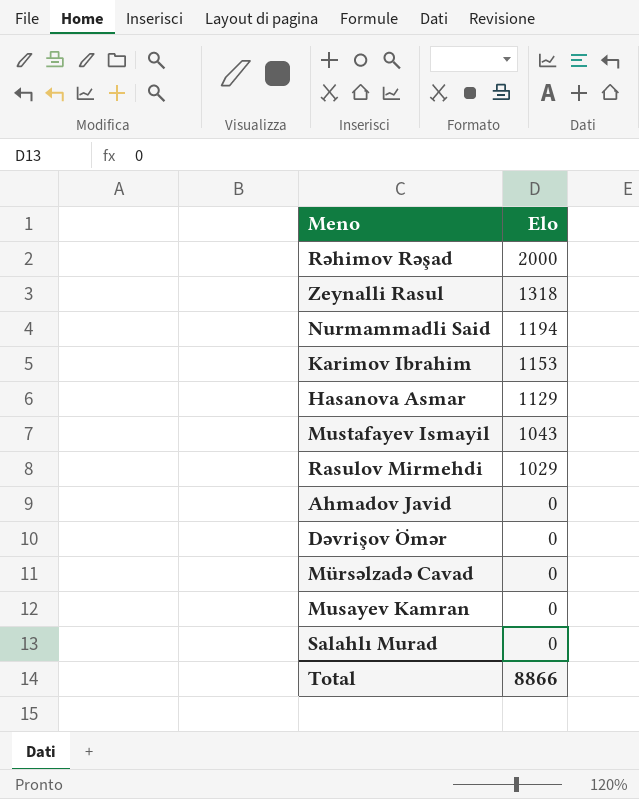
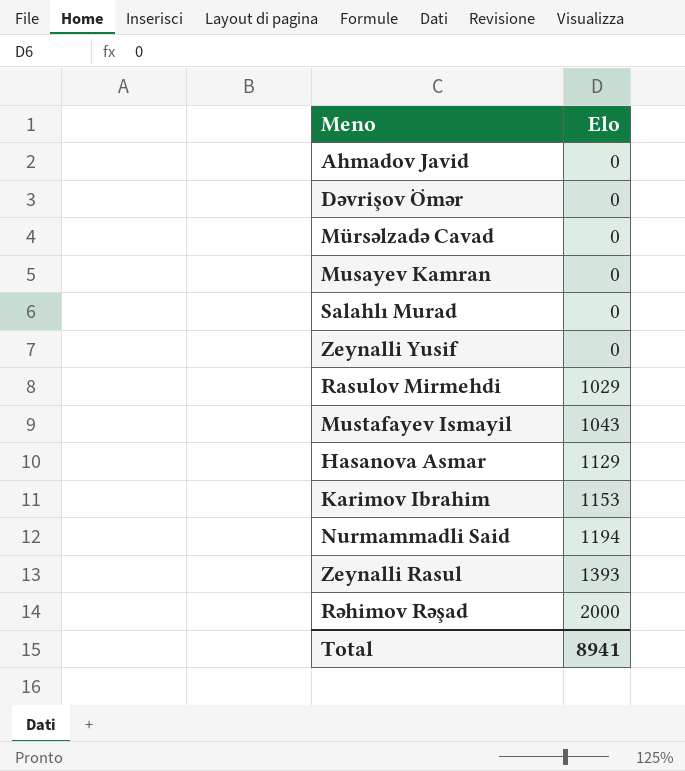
row order: Elo descending -> Elo ascending
row Zeynalli Yusif: none -> 0
Zeynalli Rasul | Elo: 1318 -> 1393
Total | Elo: 8866 -> 8941

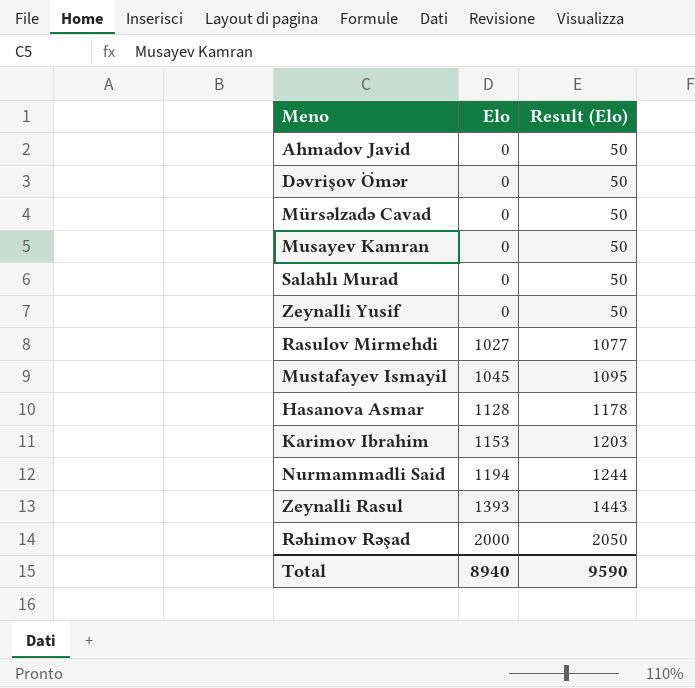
column Result (Elo) | formula: none -> [Elo] + 50
Rasulov Mirmehdi | Elo: 1029 -> 1027
Mustafayev Ismayil | Elo: 1043 -> 1045
Hasanova Asmar | Elo: 1129 -> 1128
Total | Elo: 8941 -> 8940

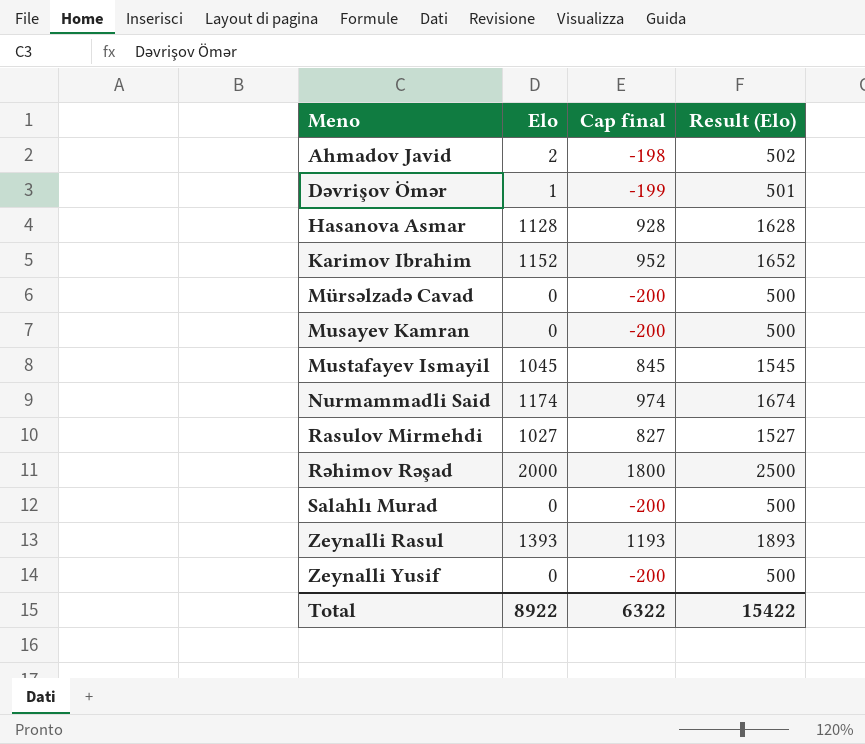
row order: Elo ascending -> Meno ascending
column Cap final | formula: none -> [Elo] - 200
column Result (Elo) | formula: [Elo] + 50 -> [Elo] + 500
Ahmadov Javid | Elo: 0 -> 2
Dəvrişov Ömər | Elo: 0 -> 1
Karimov Ibrahim | Elo: 1153 -> 1152
Nurmammadli Said | Elo: 1194 -> 1174
Total | Elo: 8940 -> 8922
Total | Result (Elo): 9590 -> 15422

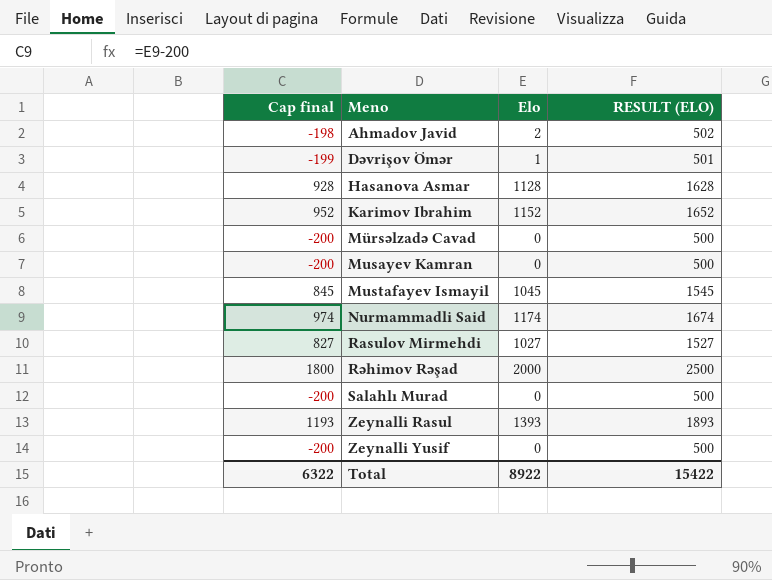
column Cap final | position: 3 -> 1
column name: Result (Elo) -> RESULT (ELO)

